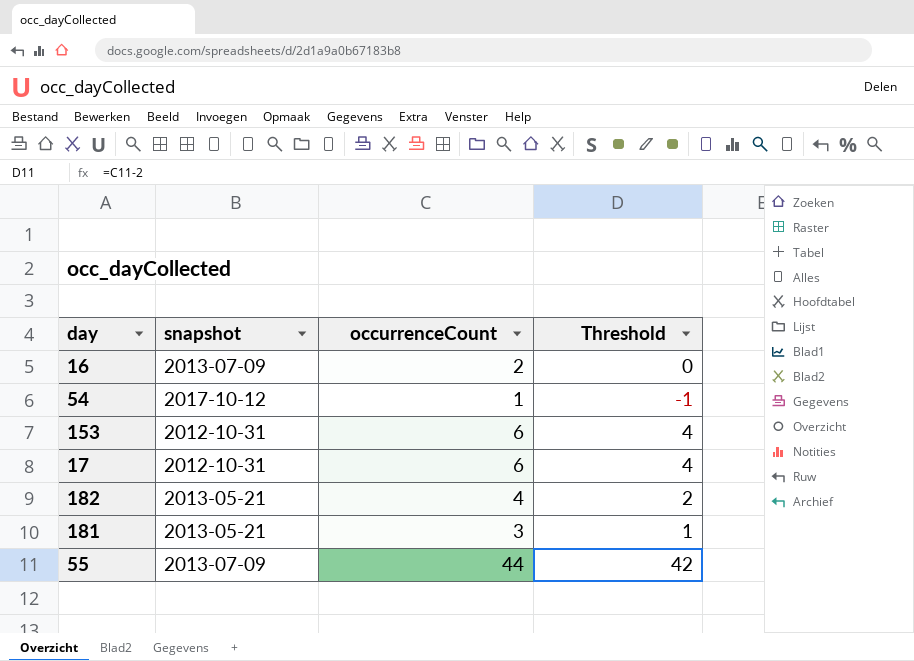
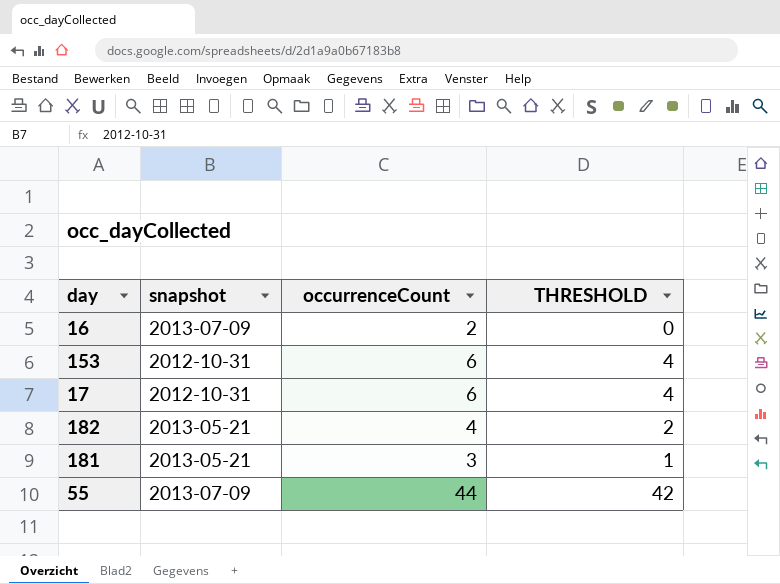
column name: Threshold -> THRESHOLD
row 54: 2017-10-12 | 1 | -1 -> none

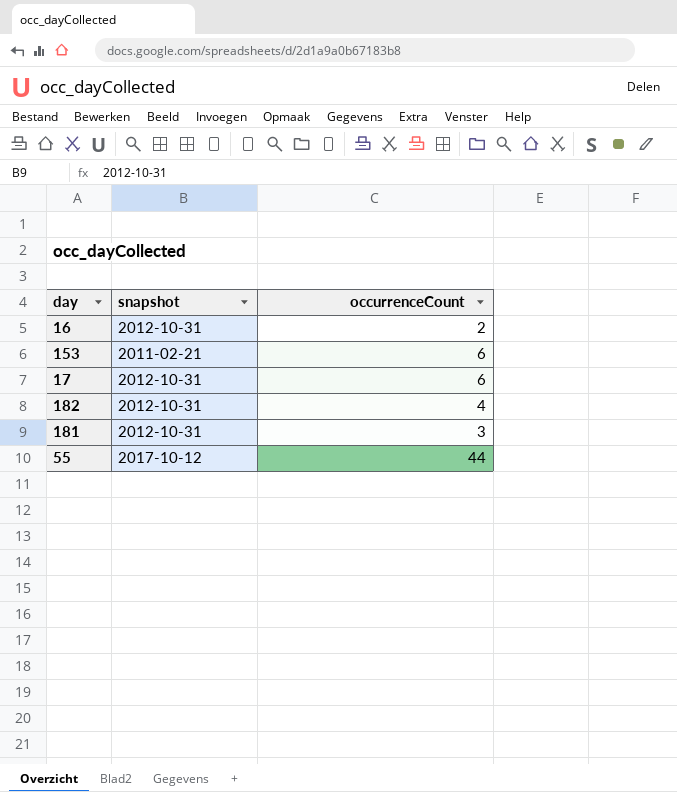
column THRESHOLD | formula: [occurrenceCount] - 2 -> none
16 | snapshot: 2013-07-09 -> 2012-10-31
153 | snapshot: 2012-10-31 -> 2011-02-21
182 | snapshot: 2013-05-21 -> 2012-10-31
181 | snapshot: 2013-05-21 -> 2012-10-31
55 | snapshot: 2013-07-09 -> 2017-10-12

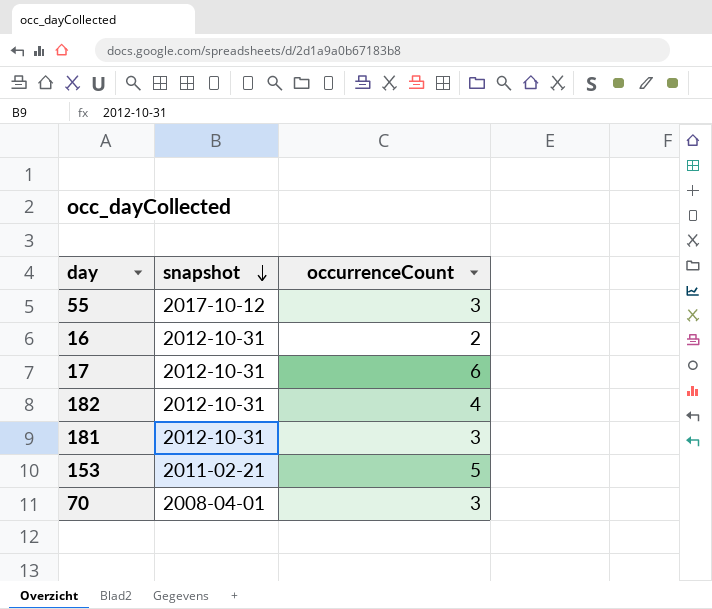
row order: none -> snapshot descending
55 | occurrenceCount: 44 -> 3
153 | occurrenceCount: 6 -> 5
row 70: none -> 2008-04-01 | 3

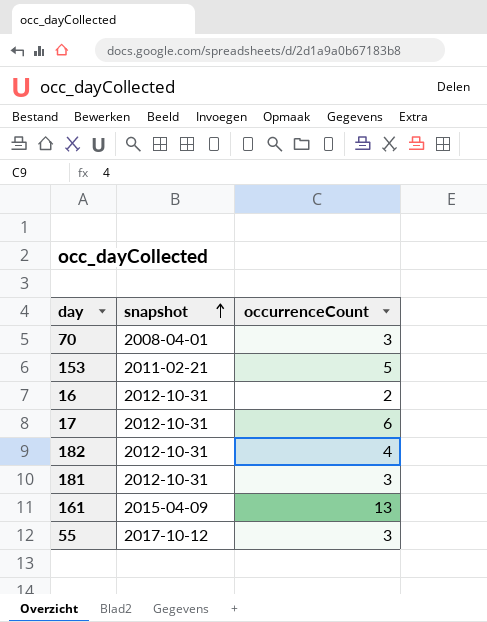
row order: snapshot descending -> snapshot ascending
row 161: none -> 2015-04-09 | 13

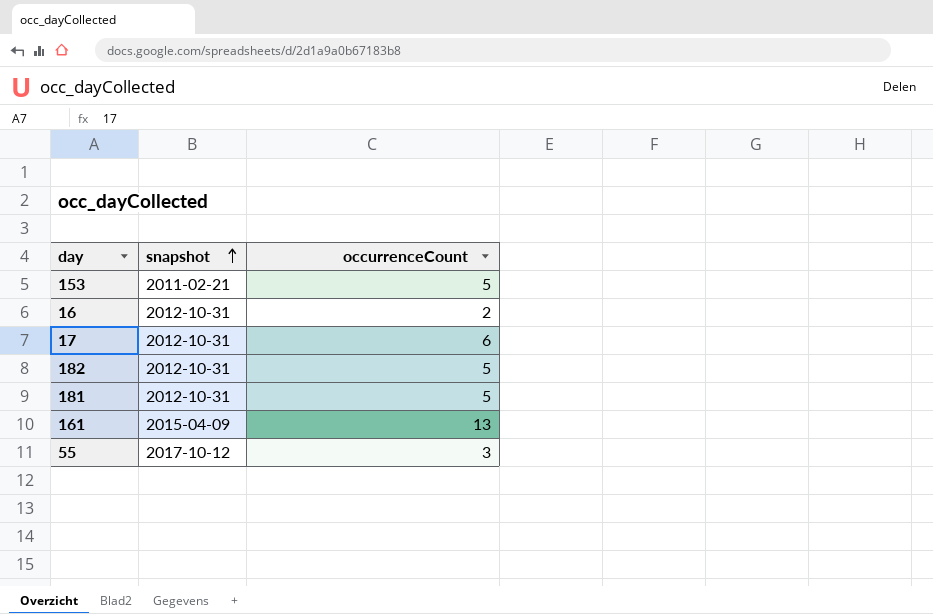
row 70: 2008-04-01 | 3 -> none
182 | occurrenceCount: 4 -> 5
181 | occurrenceCount: 3 -> 5

